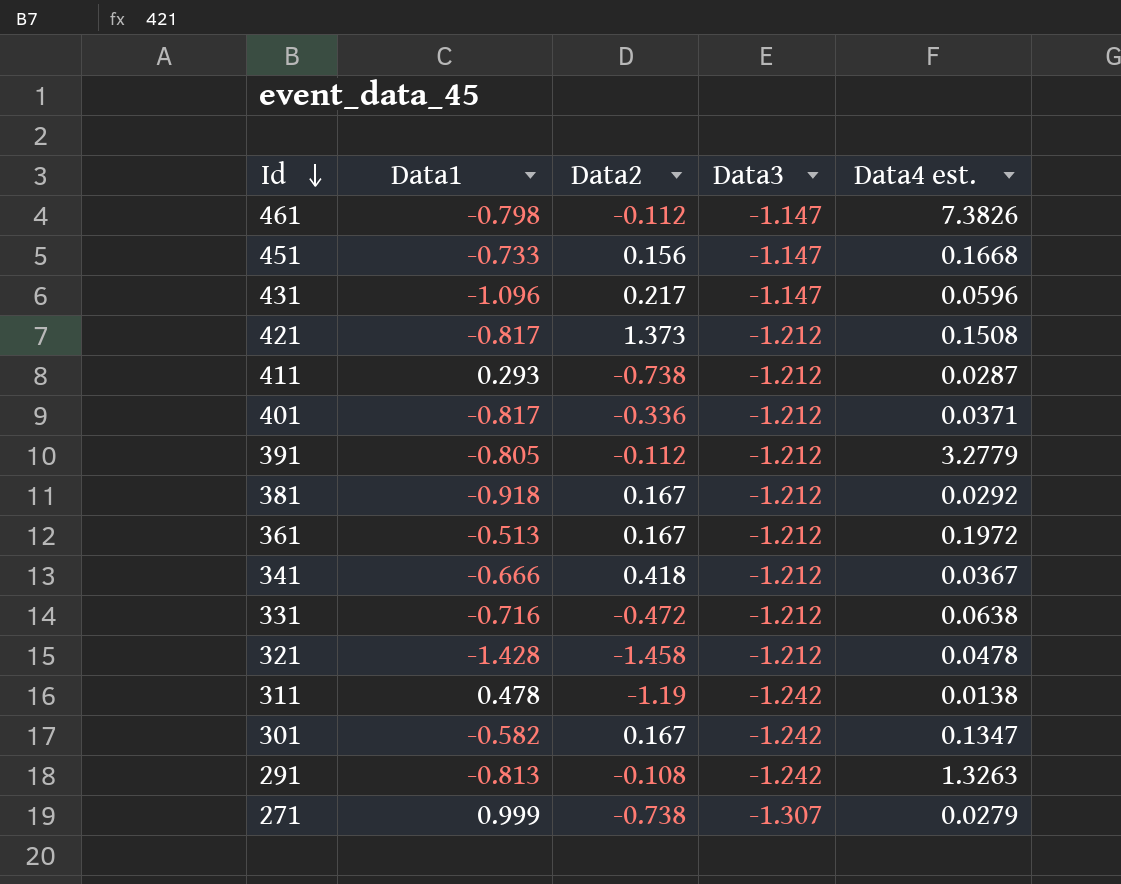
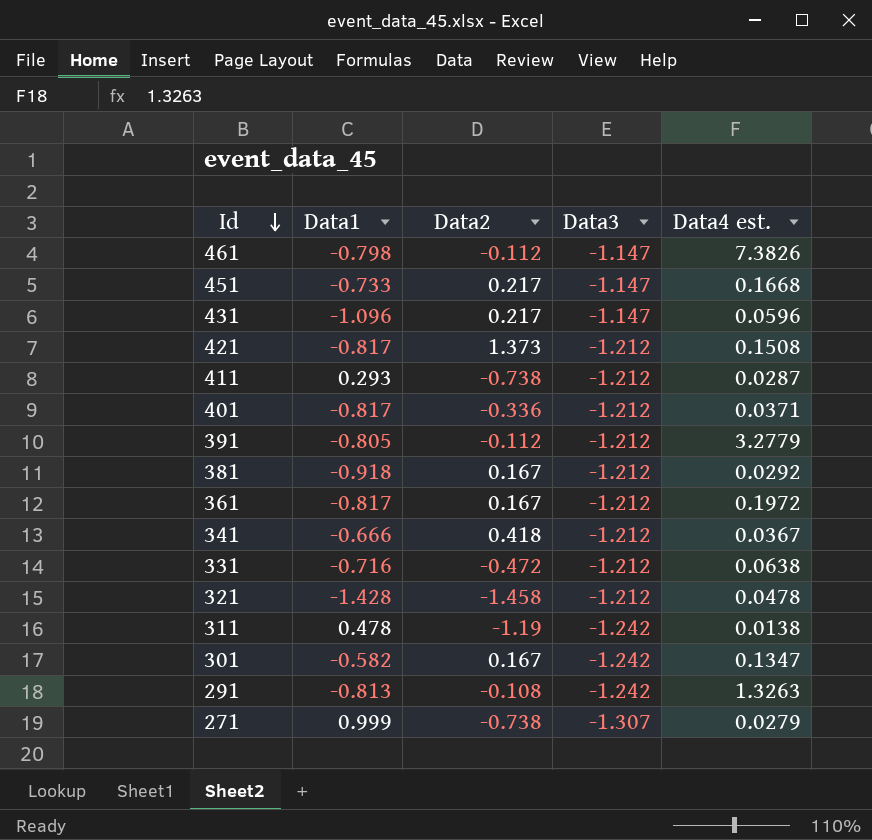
451 | Data2: 0.156 -> 0.217
361 | Data1: -0.513 -> -0.817

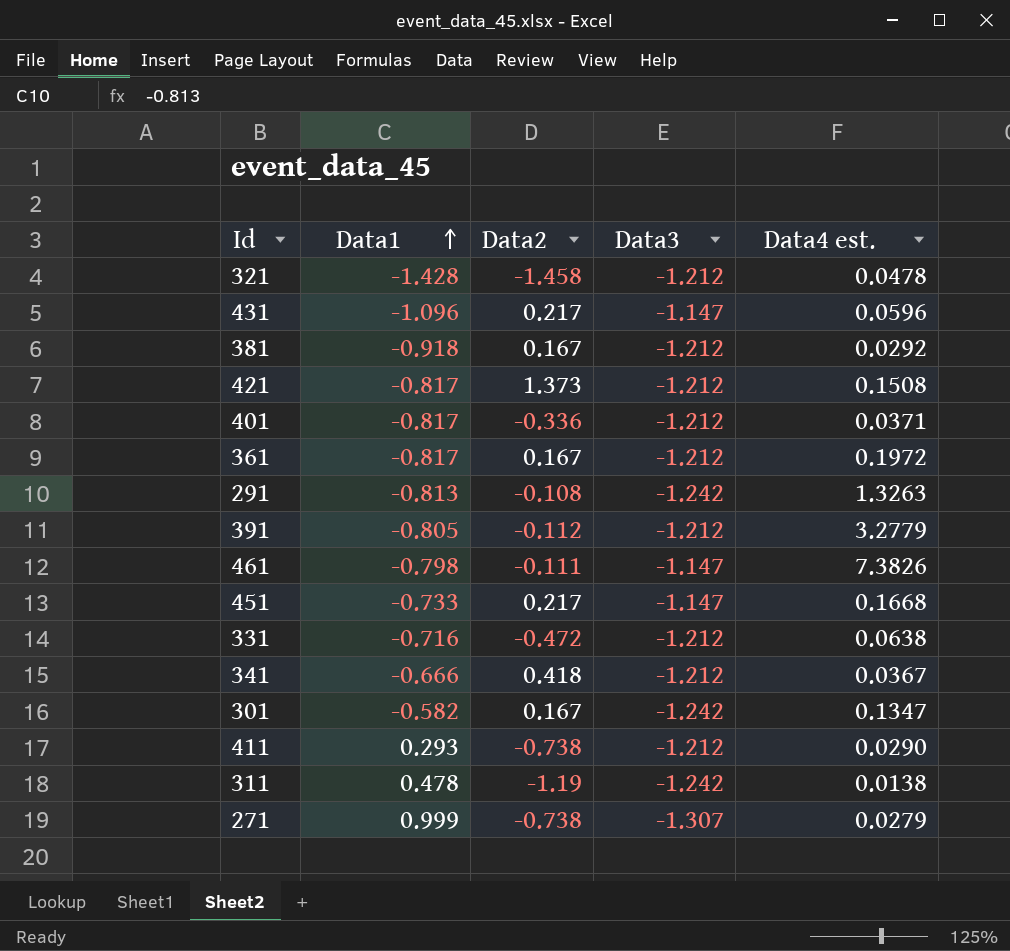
row order: Id descending -> Data1 ascending
461 | Data2: -0.112 -> -0.111
411 | Data4 est.: 0.0287 -> 0.0290

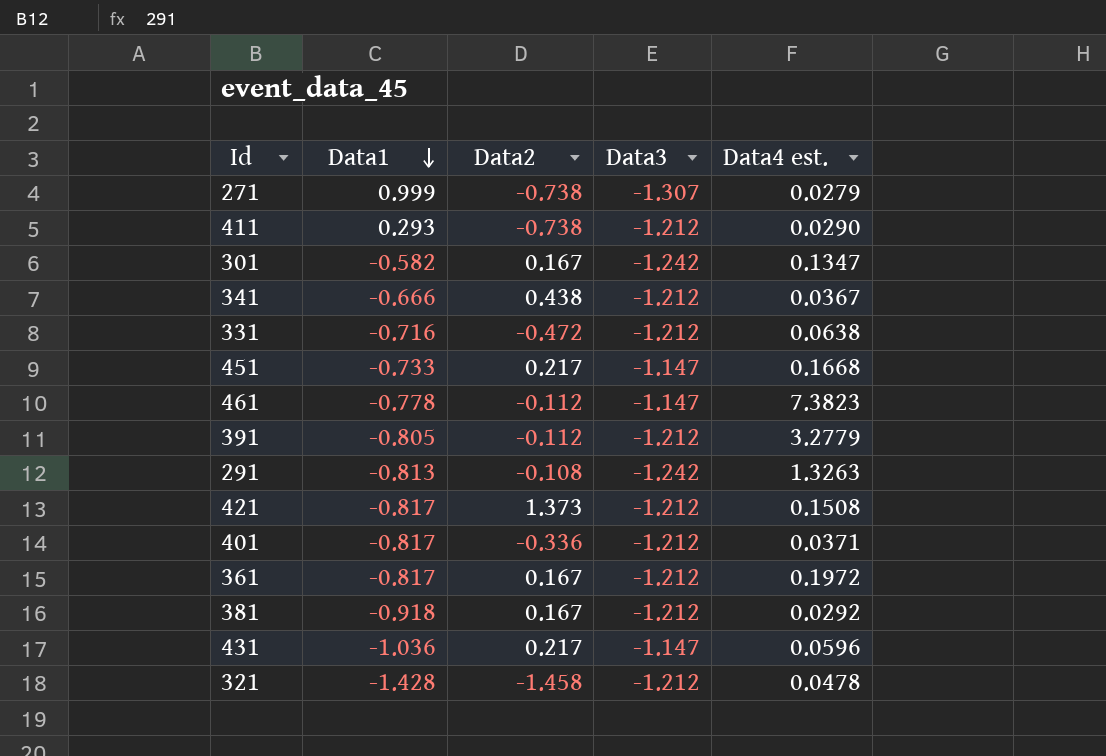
row order: Data1 ascending -> Data1 descending
row 311: 0.478 | -1.19 | -1.242 | 0.0138 -> none
341 | Data2: 0.418 -> 0.438
461 | Data1: -0.798 -> -0.778
461 | Data2: -0.111 -> -0.112
461 | Data4 est.: 7.3826 -> 7.3823
431 | Data1: -1.096 -> -1.036

